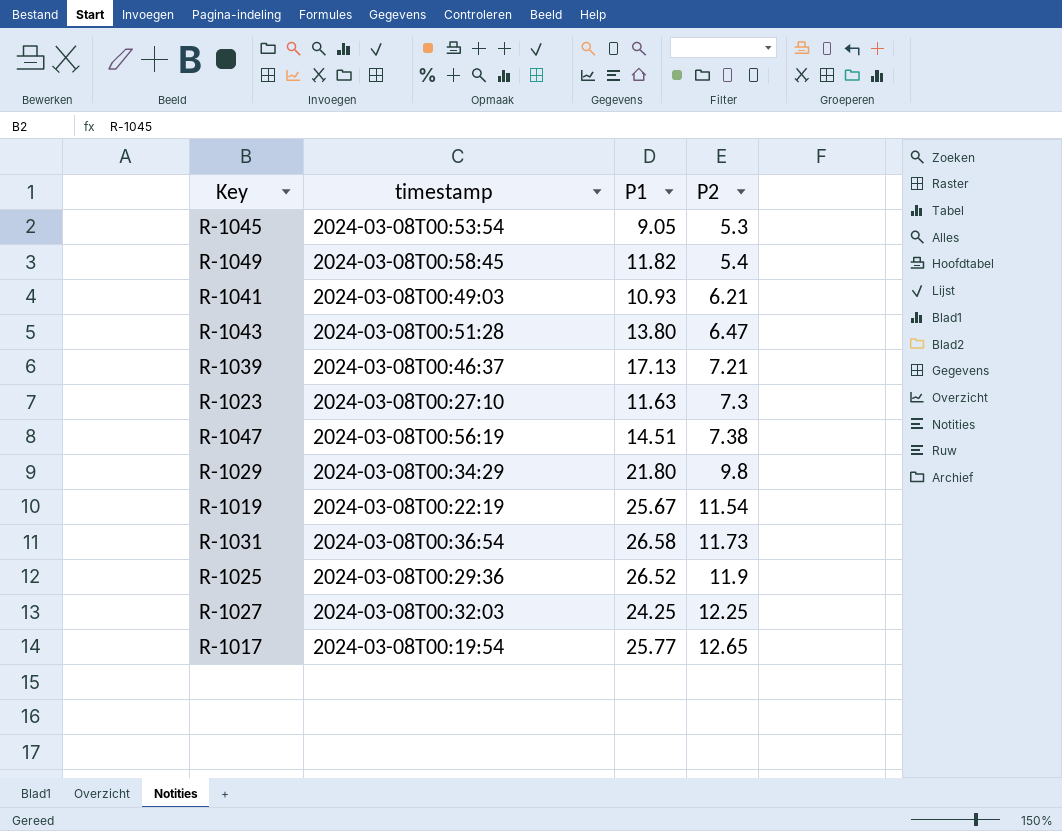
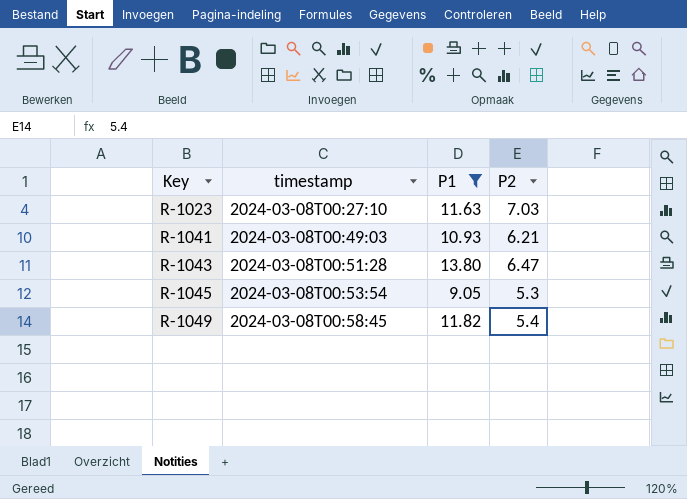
filter: none -> P1 <= 13.80
row order: P2 ascending -> Key ascending
R-1023 | P2: 7.3 -> 7.03

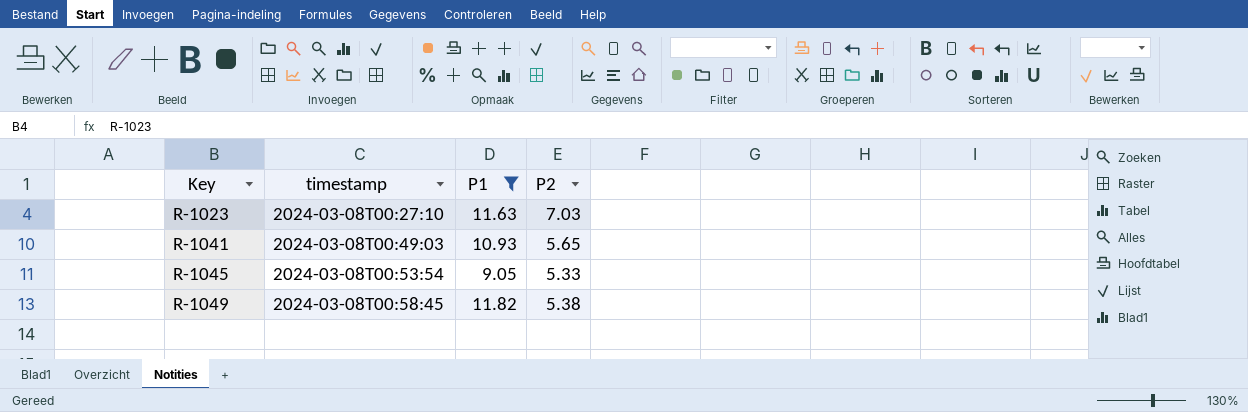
row R-1043: 2024-03-08T00:51:28 | 13.80 | 6.47 -> none
R-1041 | P2: 6.21 -> 5.65
R-1045 | P2: 5.3 -> 5.33
R-1049 | P2: 5.4 -> 5.38

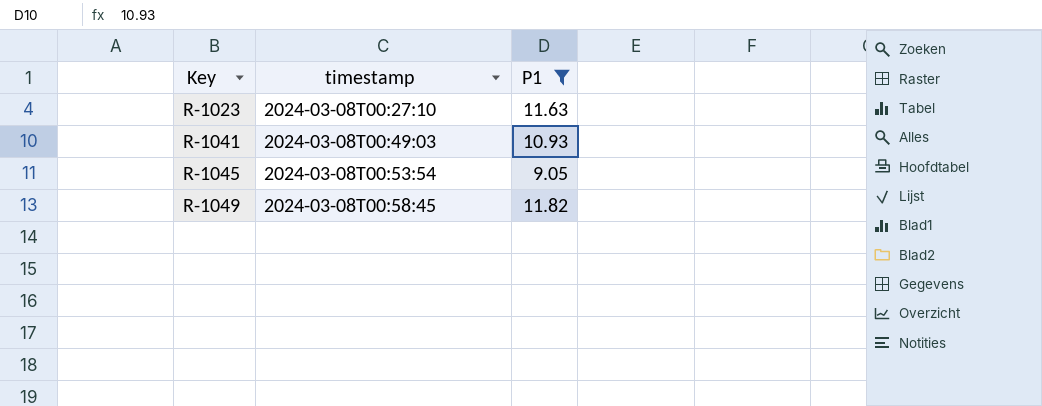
column P2 | position: 4 -> none

